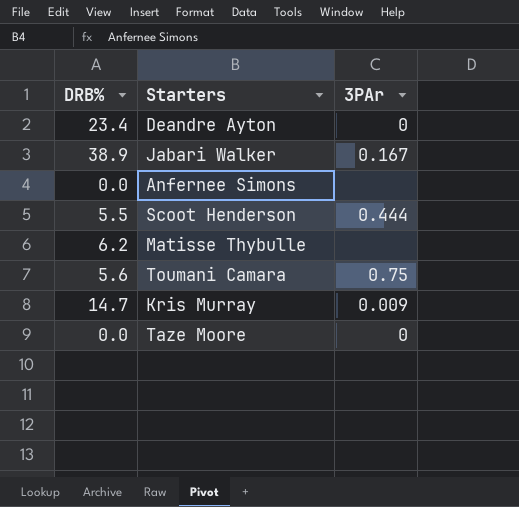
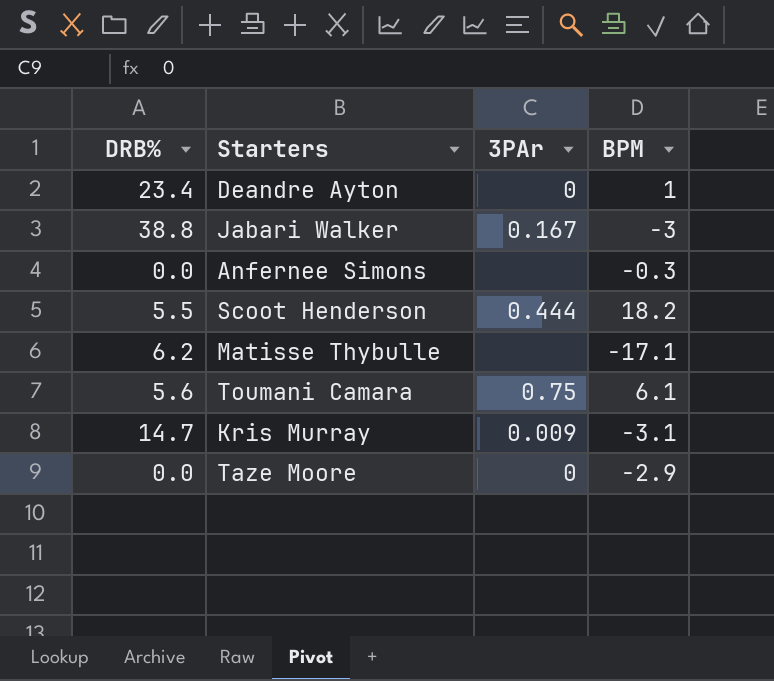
column BPM | position: none -> 4
Jabari Walker | DRB%: 38.9 -> 38.8

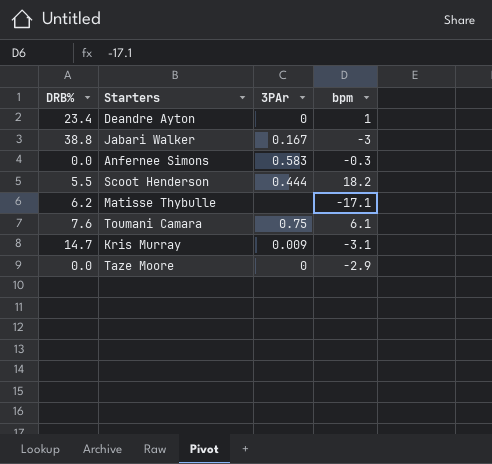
column name: BPM -> bpm
Anfernee Simons | 3PAr: none -> 0.583
Toumani Camara | DRB%: 5.6 -> 7.6

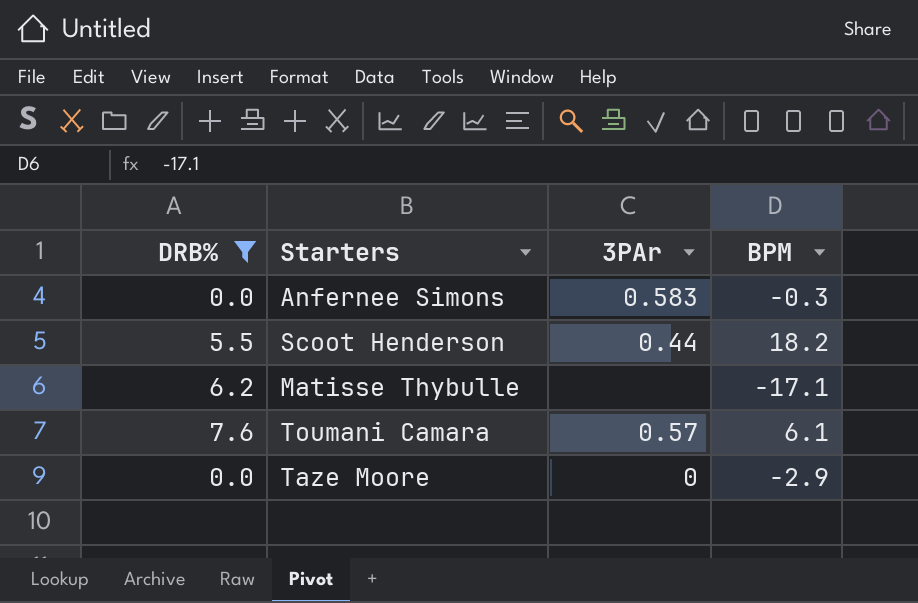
filter: none -> DRB% <= 7.6
column name: bpm -> BPM
Scoot Henderson | 3PAr: 0.444 -> 0.44
Toumani Camara | 3PAr: 0.75 -> 0.57

